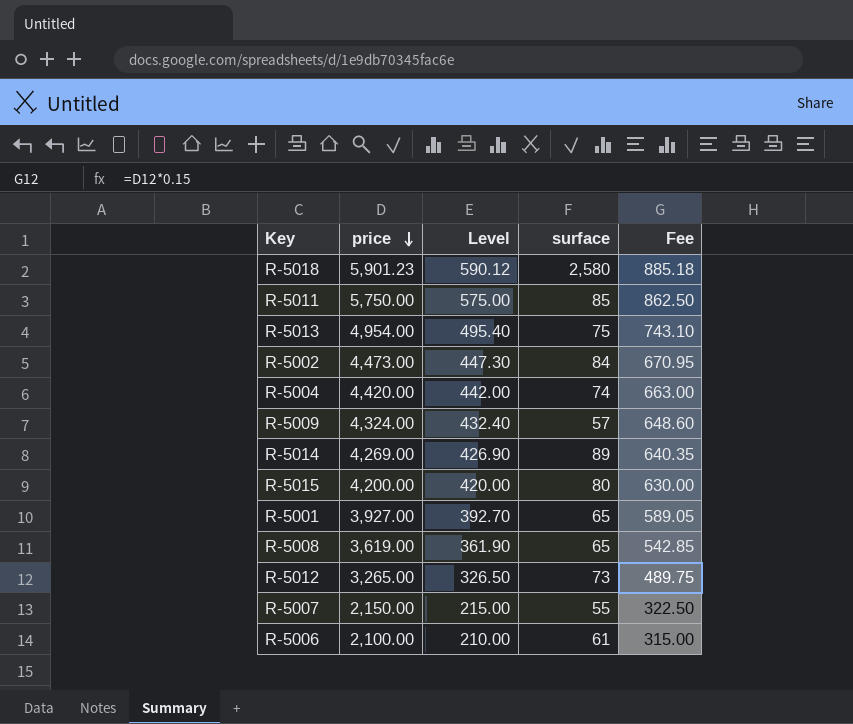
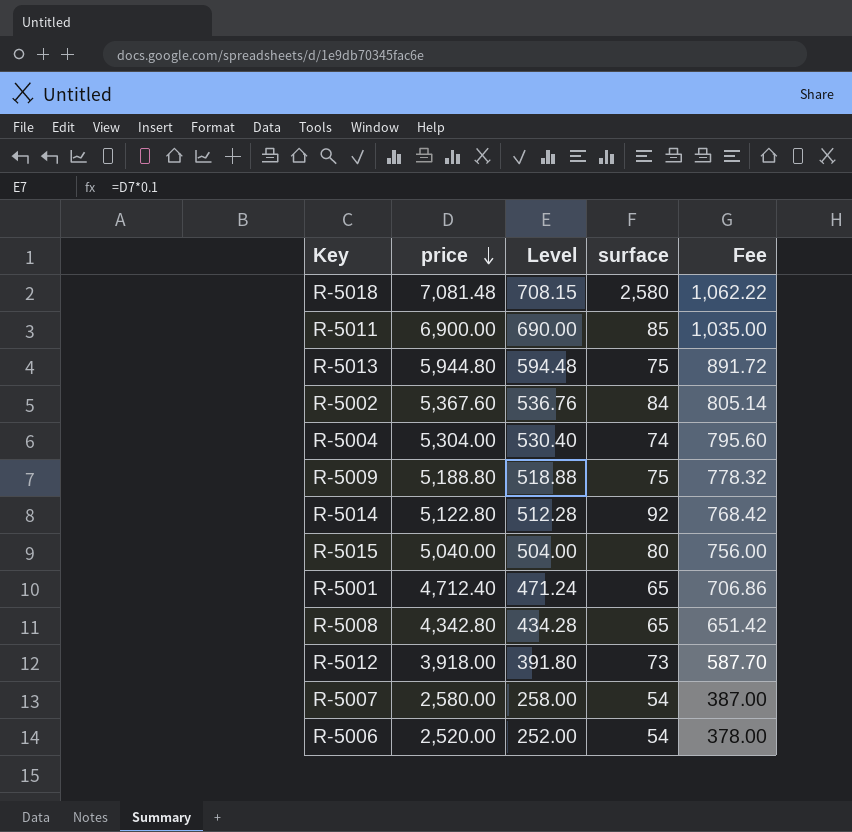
R-5018 | price: 5,901.23 -> 7,081.48
R-5018 | Level: 590.12 -> 708.15
R-5018 | Fee: 885.18 -> 1,062.22
R-5011 | price: 5,750.00 -> 6,900.00
R-5011 | Level: 575.00 -> 690.00
R-5011 | Fee: 862.50 -> 1,035.00
R-5013 | price: 4,954.00 -> 5,944.80
R-5013 | Level: 495.40 -> 594.48
R-5013 | Fee: 743.10 -> 891.72
R-5002 | price: 4,473.00 -> 5,367.60
R-5002 | Level: 447.30 -> 536.76
R-5002 | Fee: 670.95 -> 805.14
R-5004 | price: 4,420.00 -> 5,304.00
R-5004 | Level: 442.00 -> 530.40
R-5004 | Fee: 663.00 -> 795.60
R-5009 | price: 4,324.00 -> 5,188.80
R-5009 | Level: 432.40 -> 518.88
R-5009 | surface: 57 -> 75
R-5009 | Fee: 648.60 -> 778.32
R-5014 | price: 4,269.00 -> 5,122.80
R-5014 | Level: 426.90 -> 512.28
R-5014 | surface: 89 -> 92
R-5014 | Fee: 640.35 -> 768.42
R-5015 | price: 4,200.00 -> 5,040.00
R-5015 | Level: 420.00 -> 504.00
R-5015 | Fee: 630.00 -> 756.00
R-5001 | price: 3,927.00 -> 4,712.40
R-5001 | Level: 392.70 -> 471.24
R-5001 | Fee: 589.05 -> 706.86
R-5008 | price: 3,619.00 -> 4,342.80
R-5008 | Level: 361.90 -> 434.28
R-5008 | Fee: 542.85 -> 651.42
R-5012 | price: 3,265.00 -> 3,918.00
R-5012 | Level: 326.50 -> 391.80
R-5012 | Fee: 489.75 -> 587.70
R-5007 | price: 2,150.00 -> 2,580.00
R-5007 | Level: 215.00 -> 258.00
R-5007 | surface: 55 -> 54
R-5007 | Fee: 322.50 -> 387.00
R-5006 | price: 2,100.00 -> 2,520.00
R-5006 | Level: 210.00 -> 252.00
R-5006 | surface: 61 -> 54
R-5006 | Fee: 315.00 -> 378.00

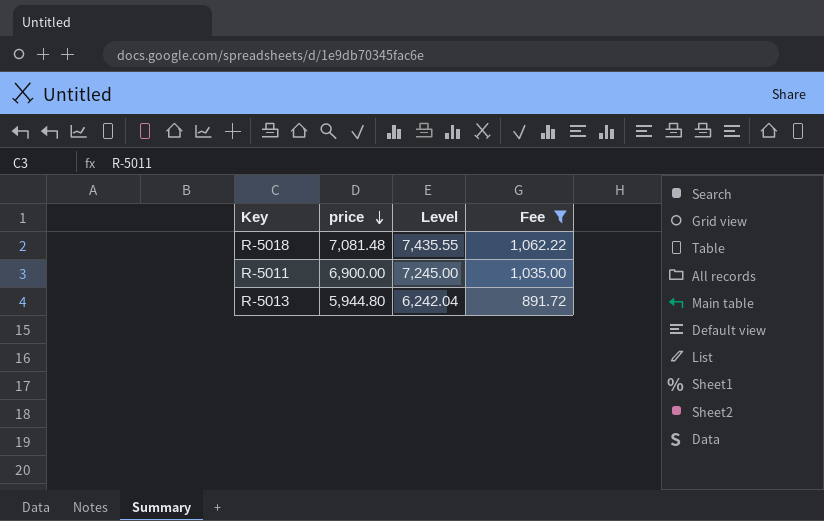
filter: none -> Fee >= 891.72
column surface | position: 4 -> none
column Level | formula: [price] * 0.1 -> [price] * 1.05

